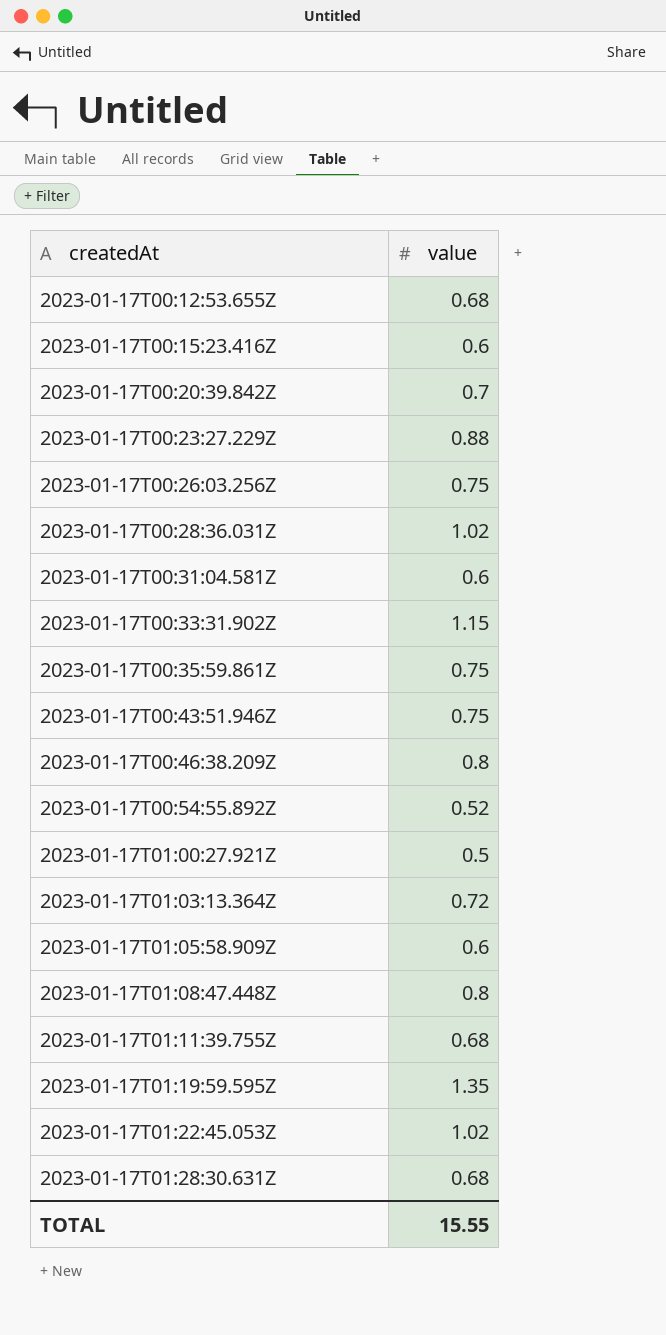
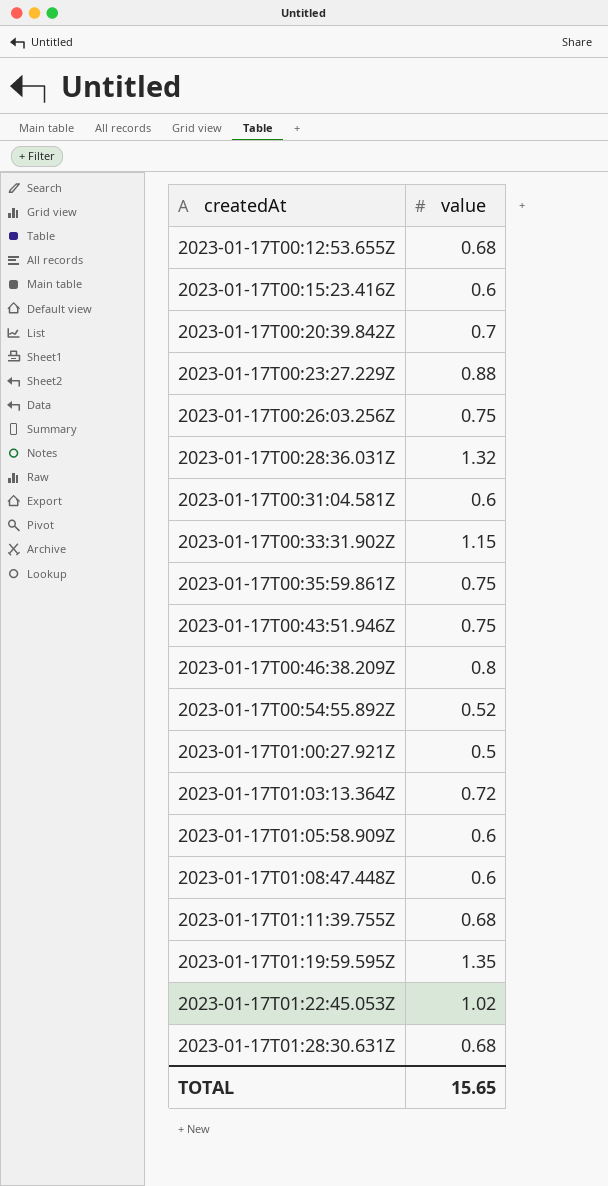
2023-01-17T00:28:36.031Z | value: 1.02 -> 1.32
2023-01-17T01:08:47.448Z | value: 0.8 -> 0.6
TOTAL | value: 15.55 -> 15.65

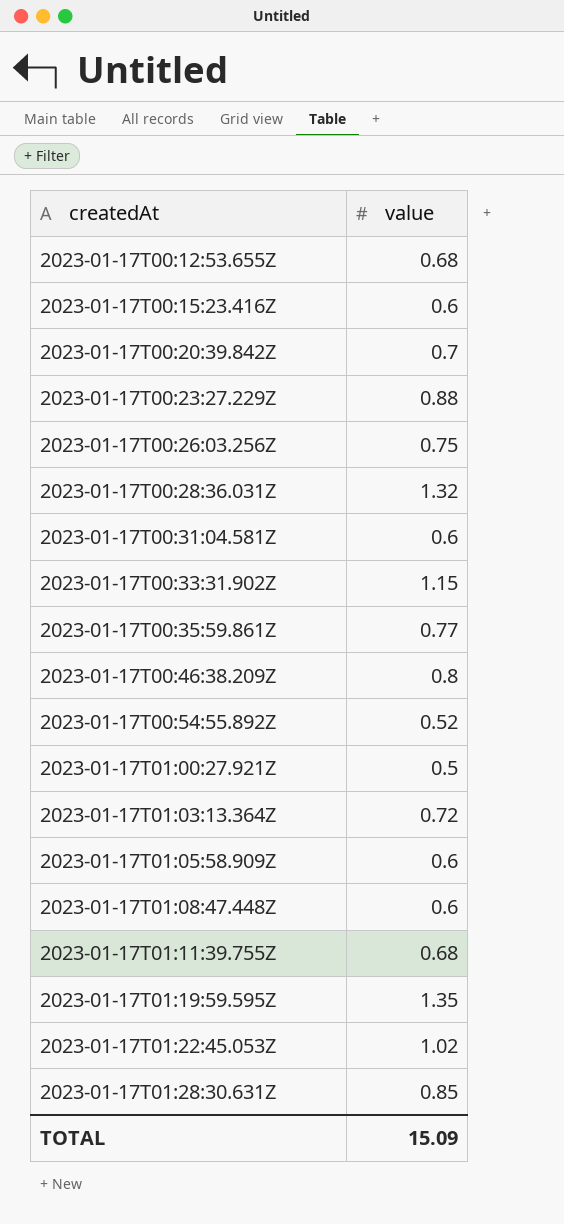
row 2023-01-17T00:43:51.946Z: 0.75 -> none
2023-01-17T00:35:59.861Z | value: 0.75 -> 0.77
2023-01-17T01:28:30.631Z | value: 0.68 -> 0.85
TOTAL | value: 15.65 -> 15.09

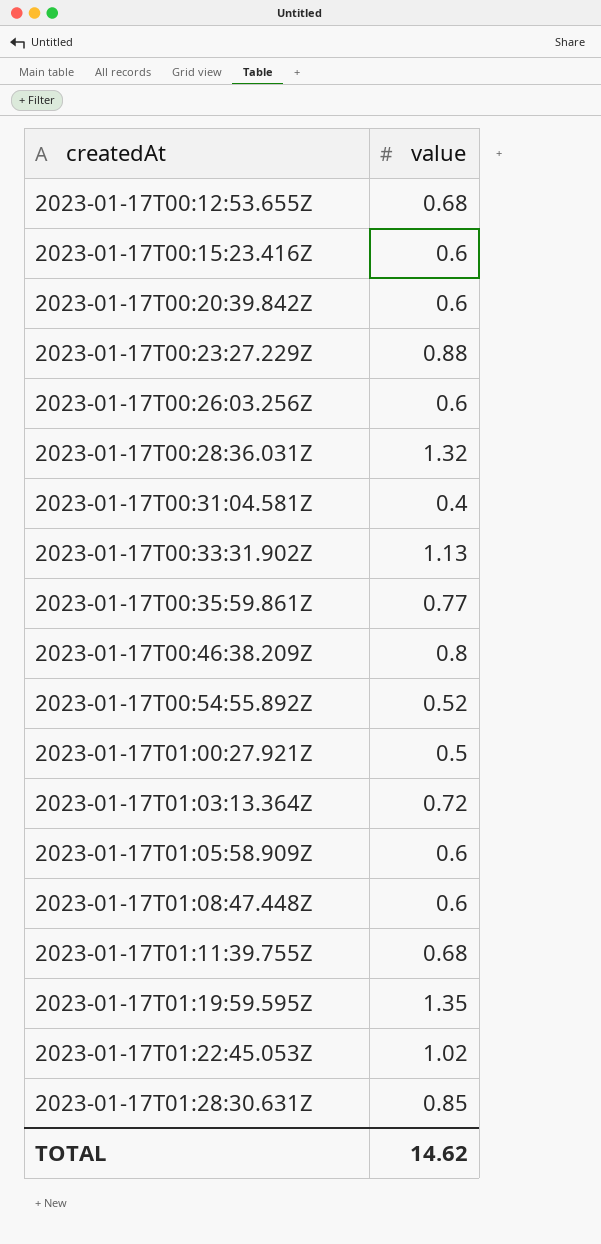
2023-01-17T00:20:39.842Z | value: 0.7 -> 0.6
2023-01-17T00:26:03.256Z | value: 0.75 -> 0.6
2023-01-17T00:31:04.581Z | value: 0.6 -> 0.4
2023-01-17T00:33:31.902Z | value: 1.15 -> 1.13
TOTAL | value: 15.09 -> 14.62

